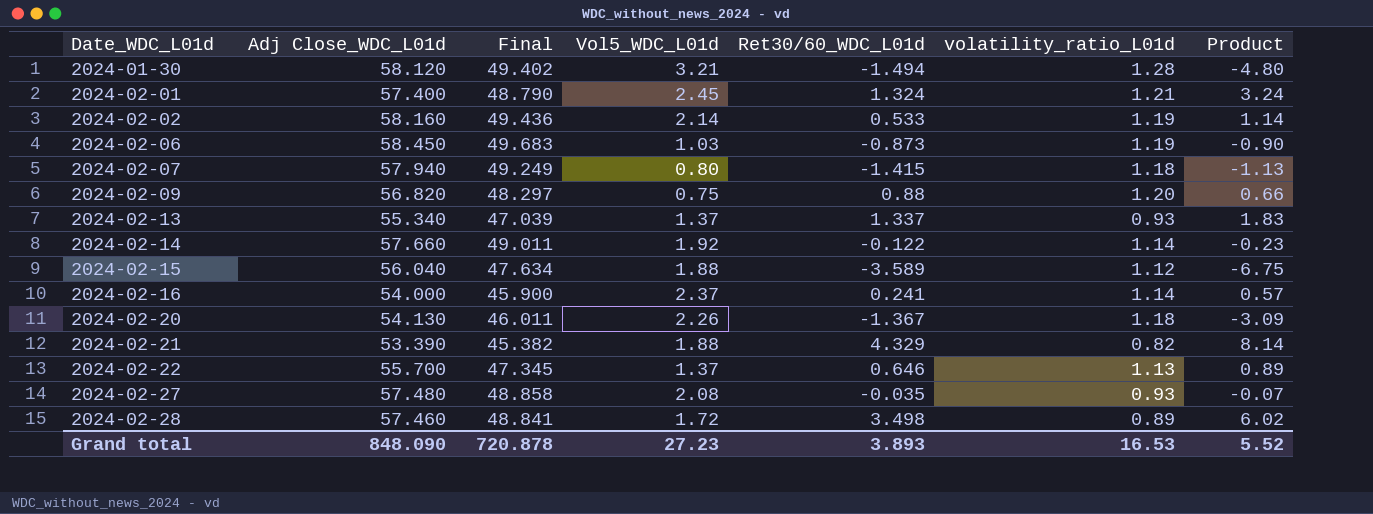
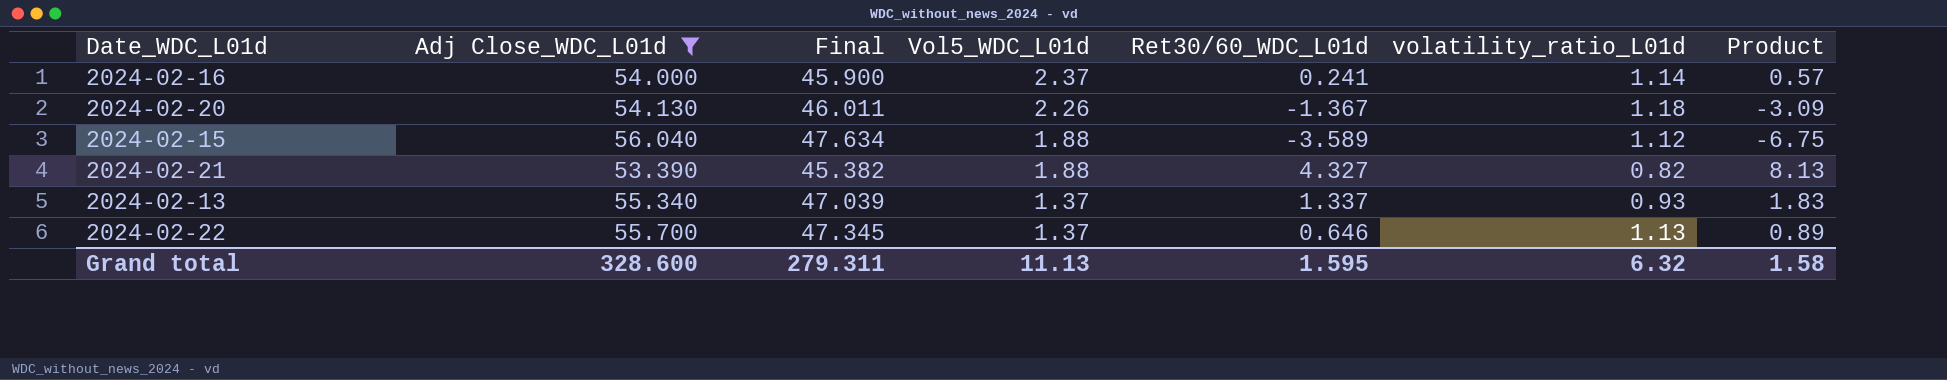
filter: none -> Adj Close_WDC_L01d <= 56.040
row order: Date_WDC_L01d ascending -> Vol5_WDC_L01d descending
2024-02-21 | Ret30/60_WDC_L01d: 4.329 -> 4.327
2024-02-21 | Product: 8.14 -> 8.13
Grand total | Adj Close_WDC_L01d: 848.090 -> 328.600
Grand total | Final: 720.878 -> 279.311
Grand total | Vol5_WDC_L01d: 27.23 -> 11.13
Grand total | Ret30/60_WDC_L01d: 3.893 -> 1.595
Grand total | volatility_ratio_L01d: 16.53 -> 6.32
Grand total | Product: 5.52 -> 1.58

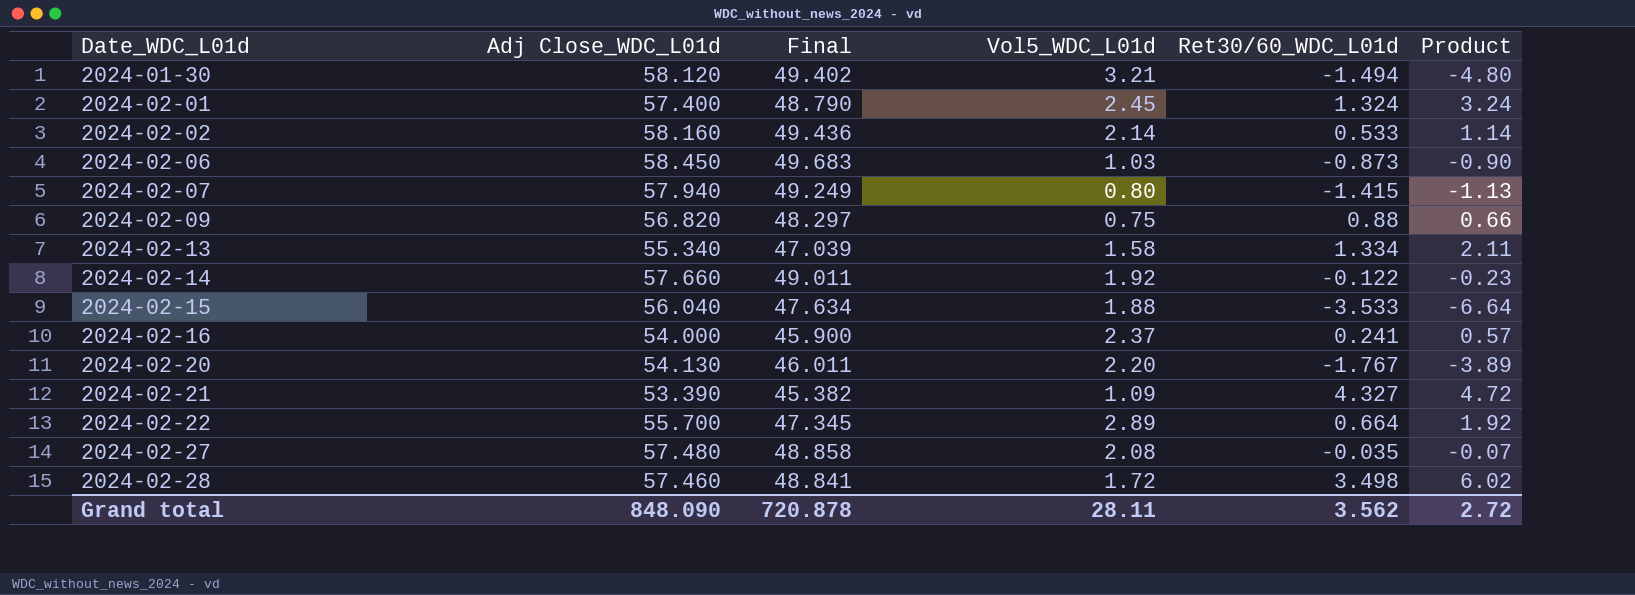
filter: Adj Close_WDC_L01d <= 56.040 -> none
row order: Vol5_WDC_L01d descending -> Date_WDC_L01d ascending
column volatility_ratio_L01d | position: 6 -> none
2024-02-13 | Vol5_WDC_L01d: 1.37 -> 1.58
2024-02-13 | Ret30/60_WDC_L01d: 1.337 -> 1.334
2024-02-13 | Product: 1.83 -> 2.11
2024-02-15 | Ret30/60_WDC_L01d: -3.589 -> -3.533
2024-02-15 | Product: -6.75 -> -6.64
2024-02-20 | Vol5_WDC_L01d: 2.26 -> 2.20
2024-02-20 | Ret30/60_WDC_L01d: -1.367 -> -1.767
2024-02-20 | Product: -3.09 -> -3.89
2024-02-21 | Vol5_WDC_L01d: 1.88 -> 1.09
2024-02-21 | Product: 8.13 -> 4.72
2024-02-22 | Vol5_WDC_L01d: 1.37 -> 2.89
2024-02-22 | Ret30/60_WDC_L01d: 0.646 -> 0.664
2024-02-22 | Product: 0.89 -> 1.92
Grand total | Adj Close_WDC_L01d: 328.600 -> 848.090
Grand total | Final: 279.311 -> 720.878
Grand total | Vol5_WDC_L01d: 11.13 -> 28.11
Grand total | Ret30/60_WDC_L01d: 1.595 -> 3.562
Grand total | Product: 1.58 -> 2.72

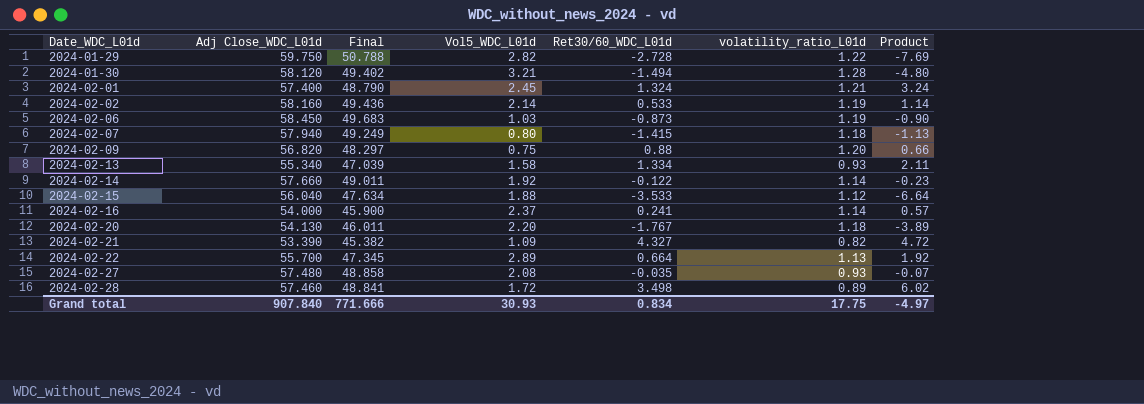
column volatility_ratio_L01d | position: none -> 6
row 2024-01-29: none -> 59.750 | 50.788 | 2.82 | -2.728 | 1.22 | -7.69
Grand total | Adj Close_WDC_L01d: 848.090 -> 907.840
Grand total | Final: 720.878 -> 771.666
Grand total | Vol5_WDC_L01d: 28.11 -> 30.93
Grand total | Ret30/60_WDC_L01d: 3.562 -> 0.834
Grand total | Product: 2.72 -> -4.97

